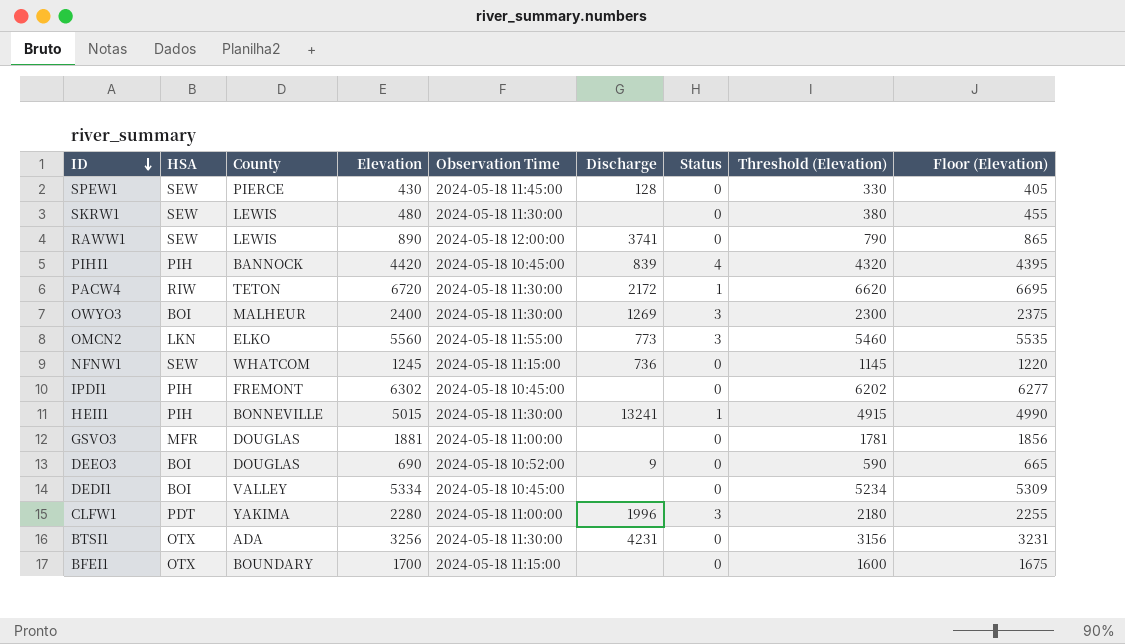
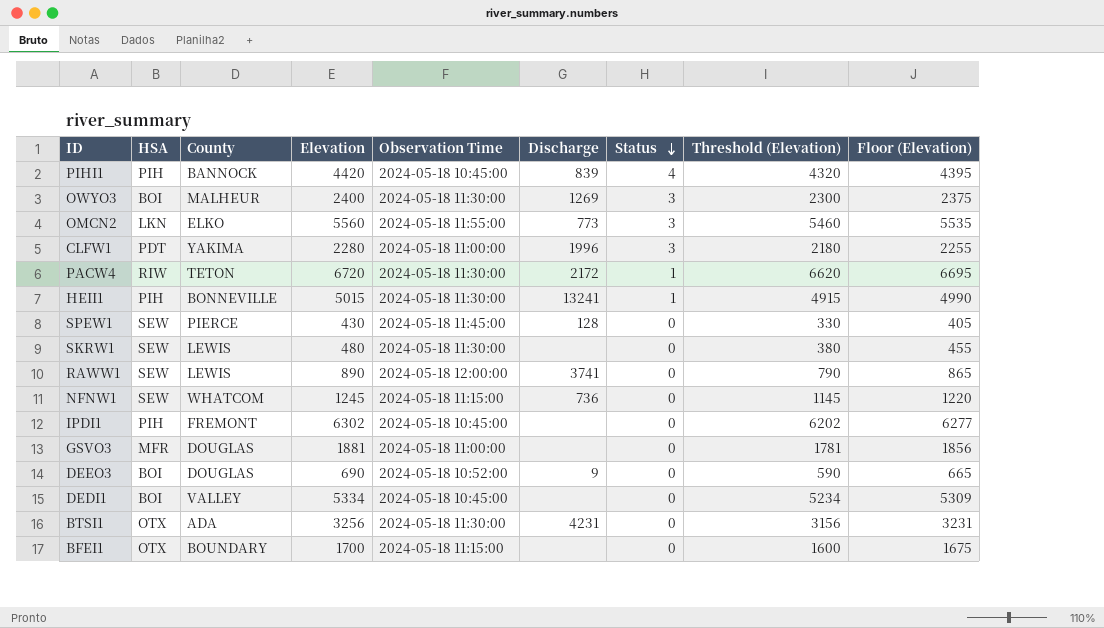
row order: ID descending -> Status descending

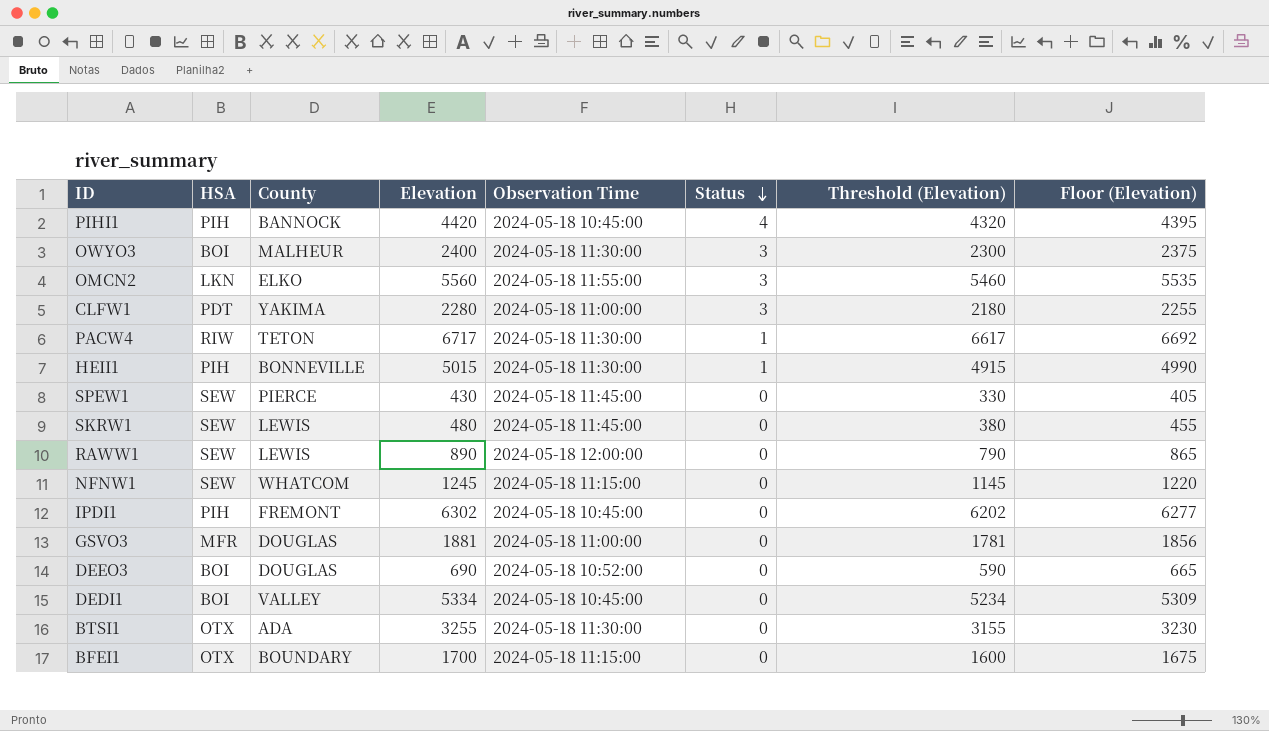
column Discharge | position: 6 -> none
PACW4 | Elevation: 6720 -> 6717
PACW4 | Threshold (Elevation): 6620 -> 6617
PACW4 | Floor (Elevation): 6695 -> 6692
SKRW1 | Observation Time: 2024-05-18 11:30:00 -> 2024-05-18 11:45:00
BTSI1 | Elevation: 3256 -> 3255
BTSI1 | Threshold (Elevation): 3156 -> 3155
BTSI1 | Floor (Elevation): 3231 -> 3230

